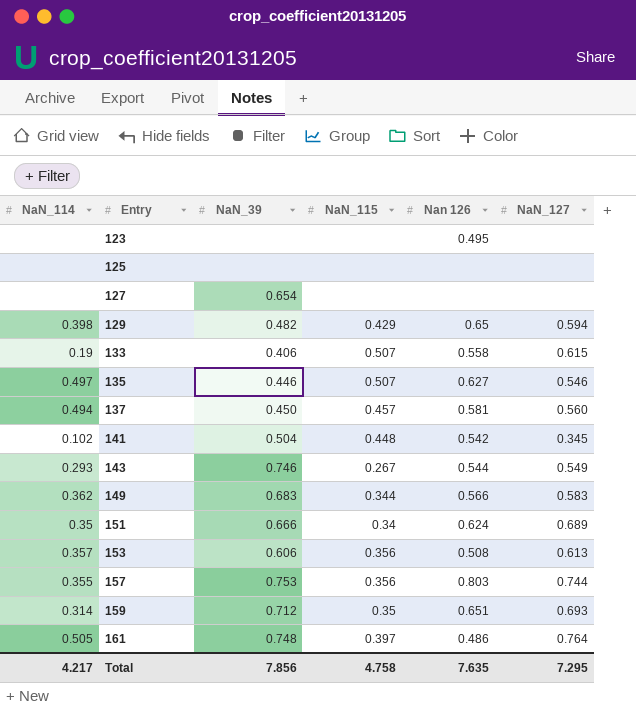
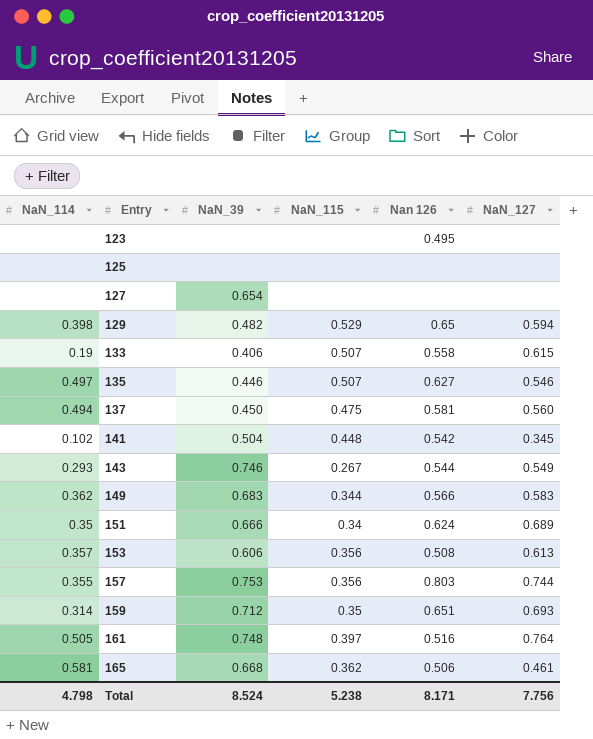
129 | NaN_115: 0.429 -> 0.529
137 | NaN_115: 0.457 -> 0.475
161 | Nan 126: 0.486 -> 0.516
row 165: none -> 0.581 | 0.668 | 0.362 | 0.506 | 0.461
Total | NaN_114: 4.217 -> 4.798
Total | NaN_39: 7.856 -> 8.524
Total | NaN_115: 4.758 -> 5.238
Total | Nan 126: 7.635 -> 8.171
Total | NaN_127: 7.295 -> 7.756

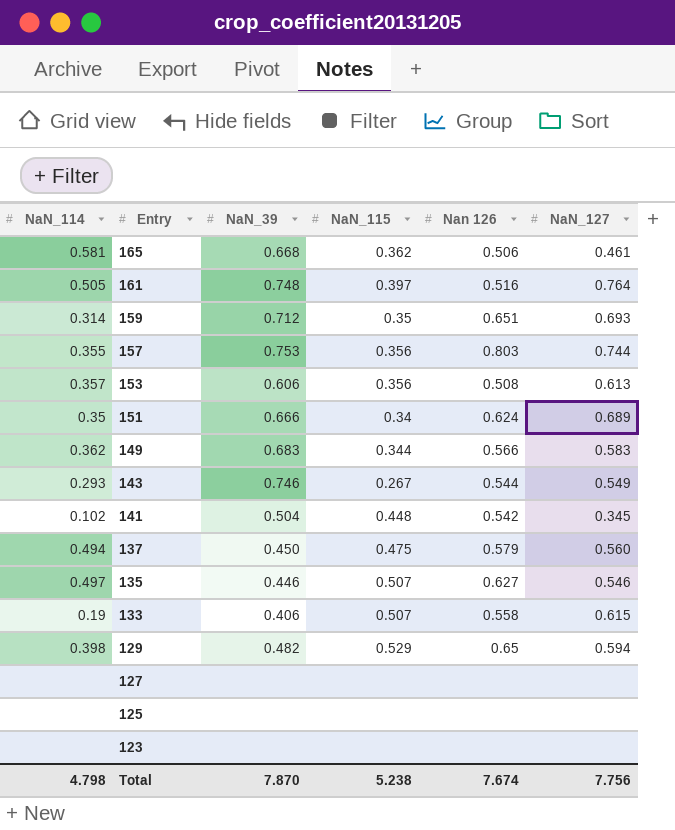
row order: Entry ascending -> Entry descending
137 | Nan 126: 0.581 -> 0.579
127 | NaN_39: 0.654 -> none
123 | Nan 126: 0.495 -> none
Total | NaN_39: 8.524 -> 7.870
Total | Nan 126: 8.171 -> 7.674

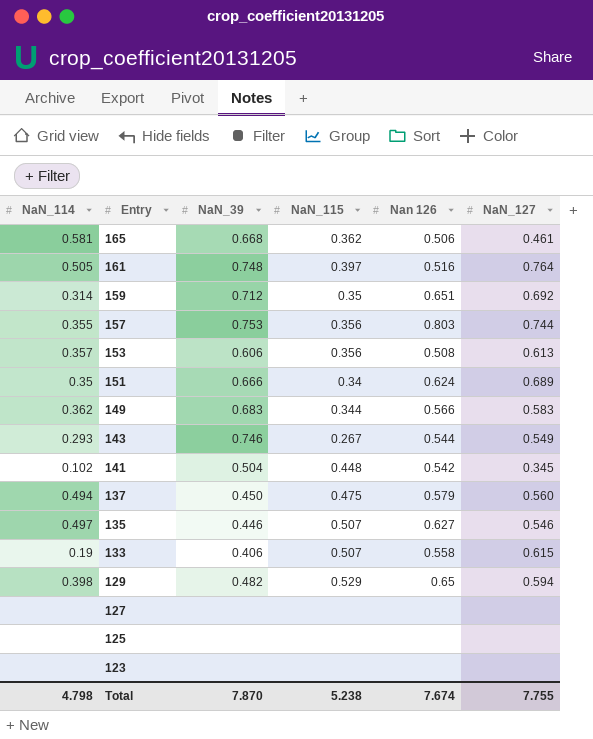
159 | NaN_127: 0.693 -> 0.692
Total | NaN_127: 7.756 -> 7.755

